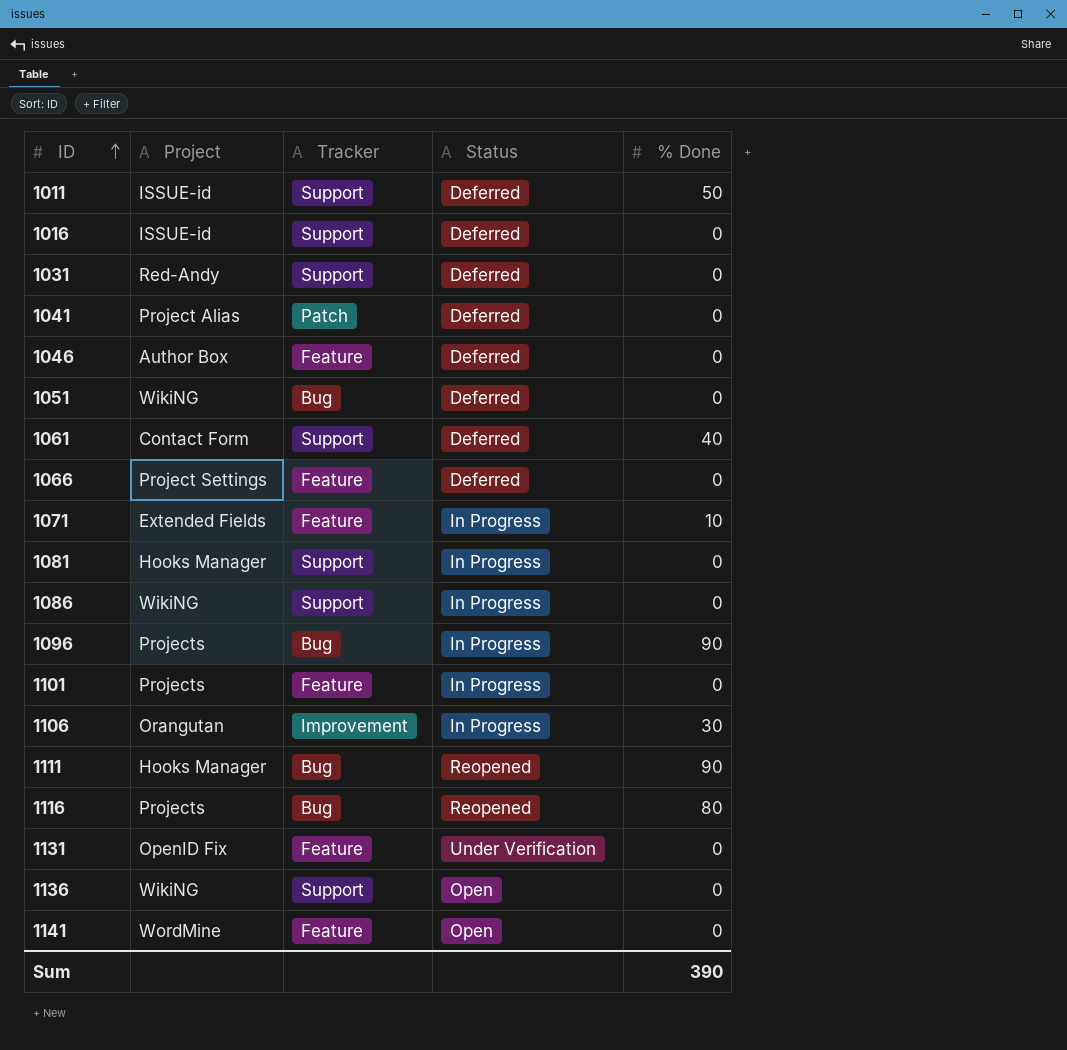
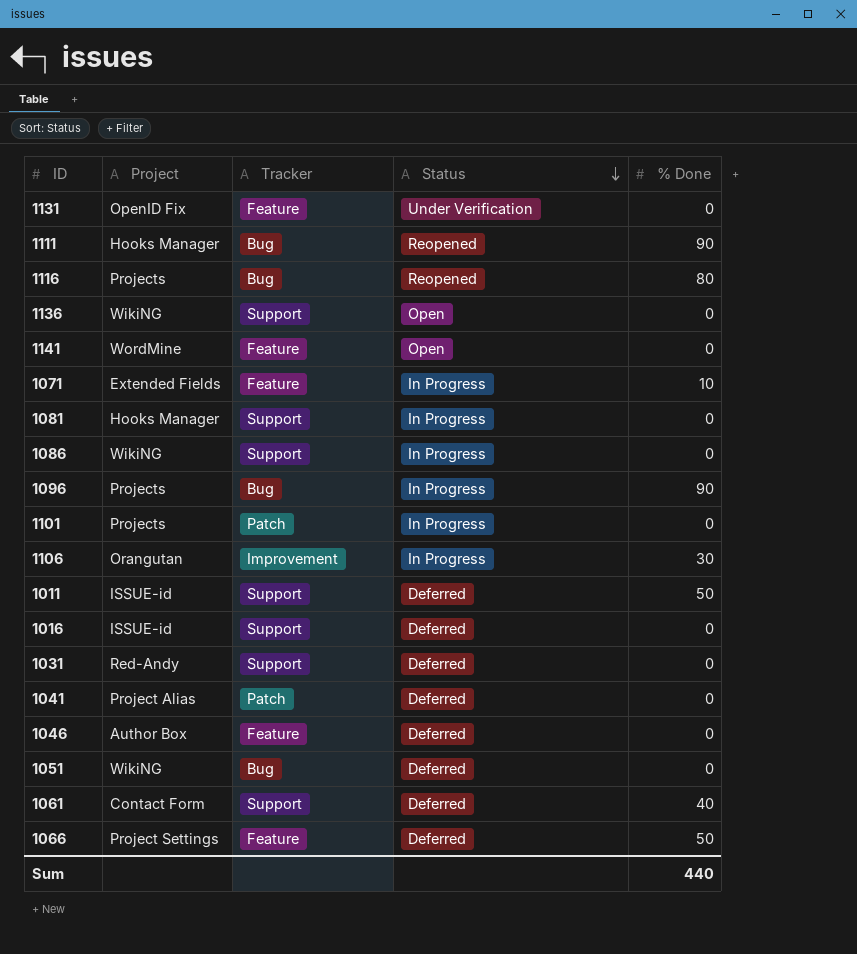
row order: ID ascending -> Status descending
1101 | Tracker: Feature -> Patch
1066 | % Done: 0 -> 50
Sum | % Done: 390 -> 440

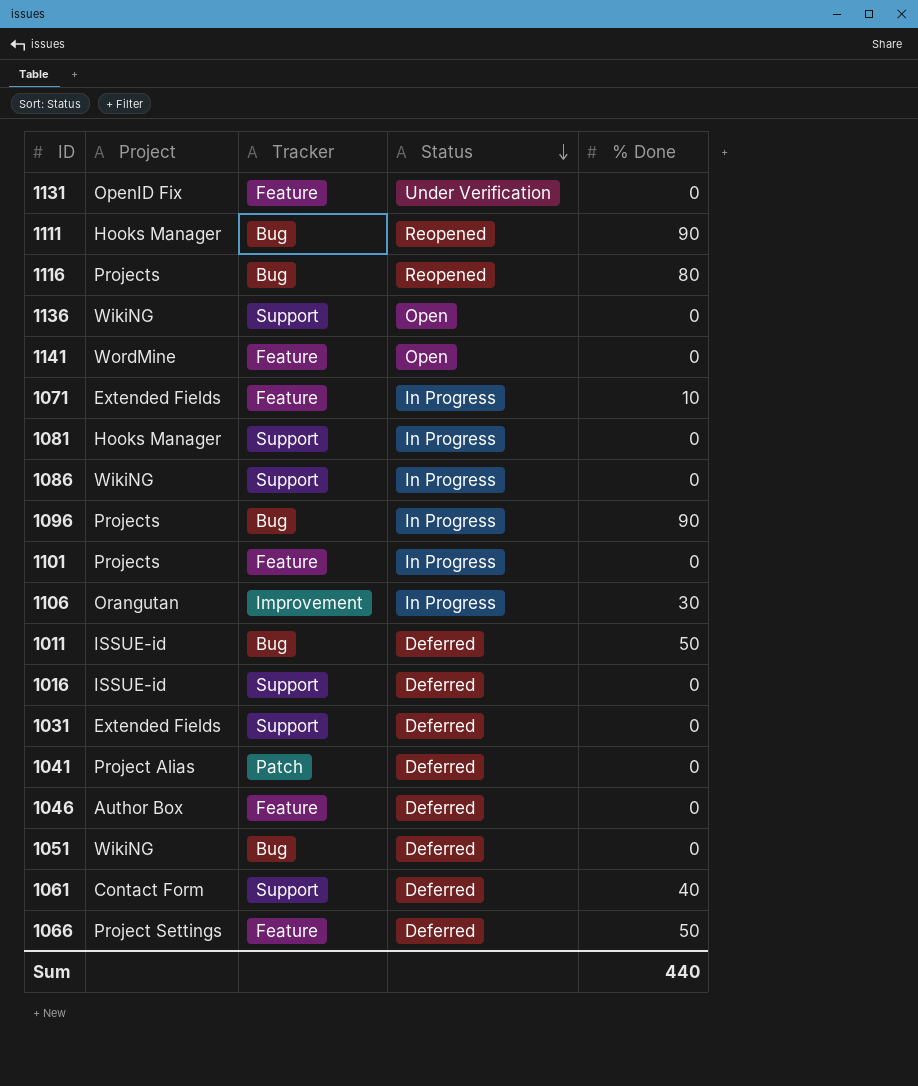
1101 | Tracker: Patch -> Feature
1011 | Tracker: Support -> Bug
1031 | Project: Red-Andy -> Extended Fields

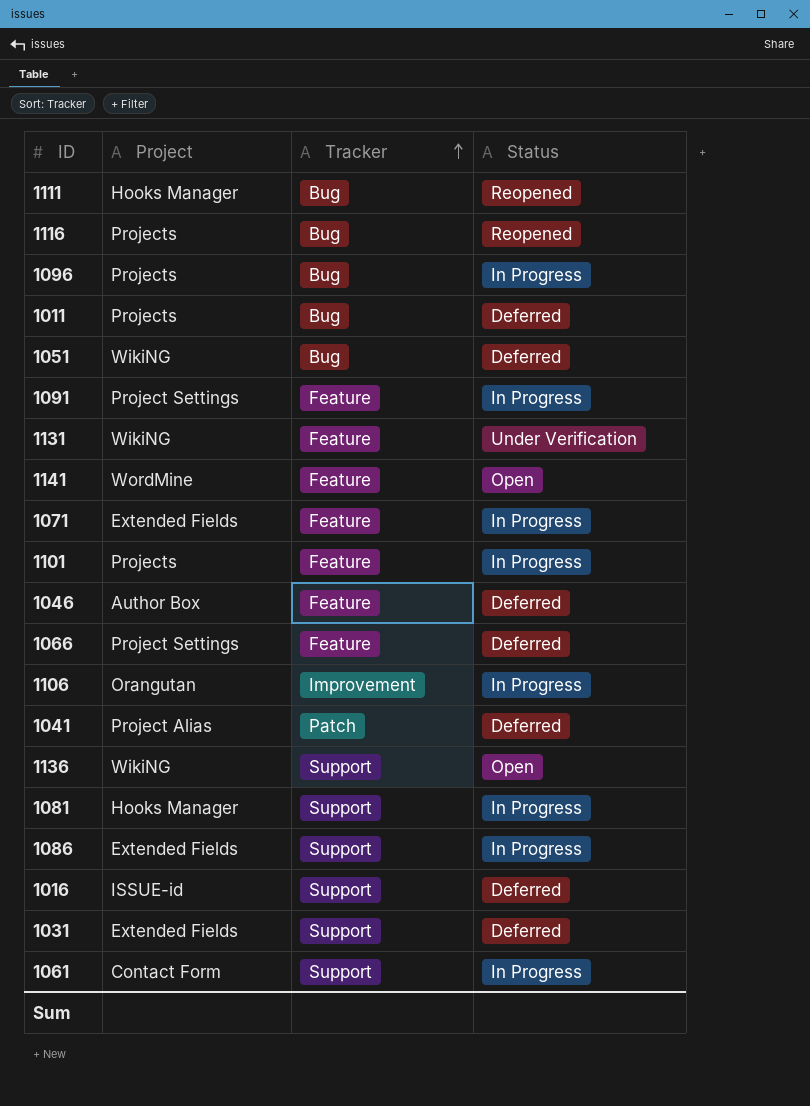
row order: Status descending -> Tracker ascending
column % Done | position: 5 -> none
1011 | Project: ISSUE-id -> Projects
row 1091: none -> Project Settings | Feature | In Progress
1131 | Project: OpenID Fix -> WikiNG
1086 | Project: WikiNG -> Extended Fields
1061 | Status: Deferred -> In Progress

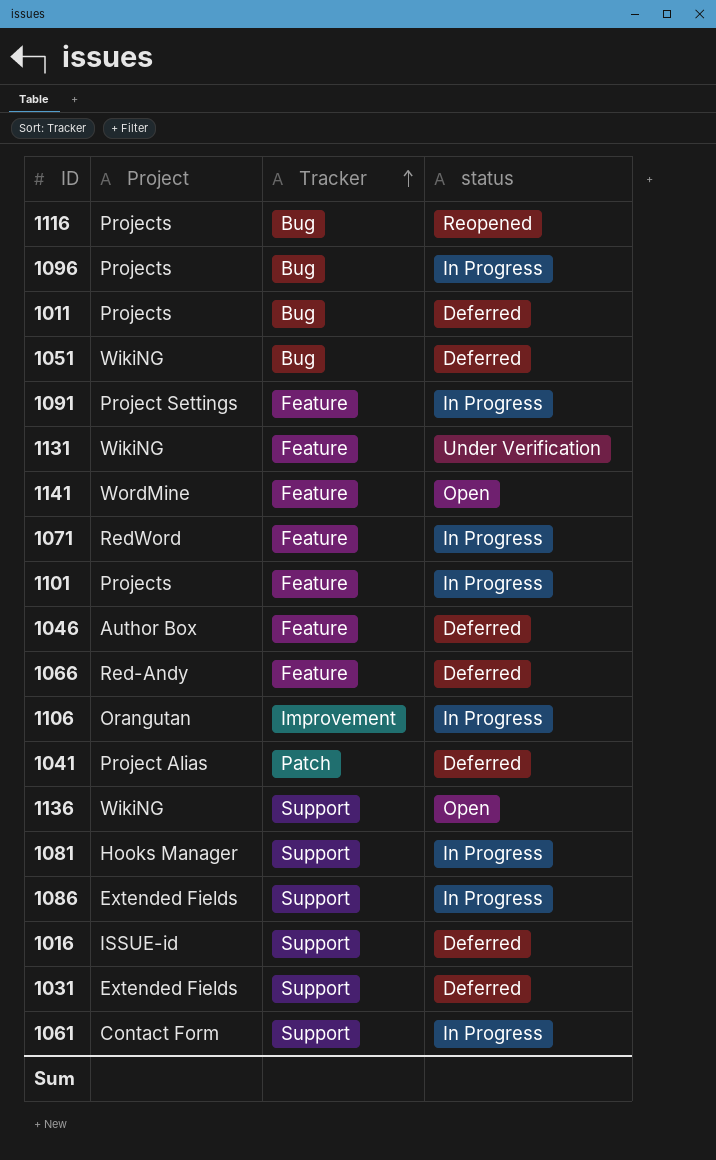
column name: Status -> status
row 1111: Hooks Manager | Bug | Reopened -> none
1071 | Project: Extended Fields -> RedWord
1066 | Project: Project Settings -> Red-Andy

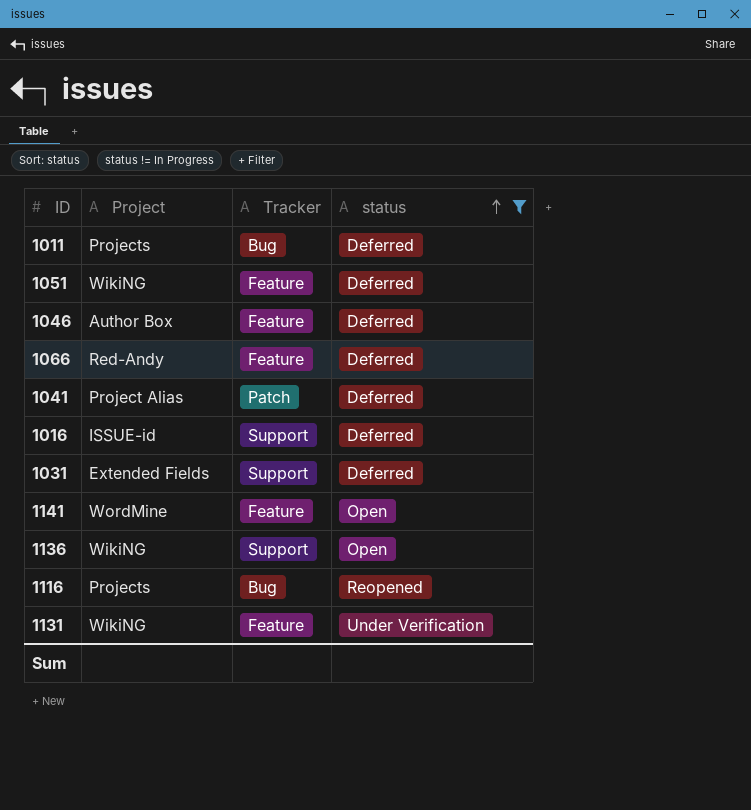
filter: none -> status != In Progress
row order: Tracker ascending -> status ascending
1051 | Tracker: Bug -> Feature

